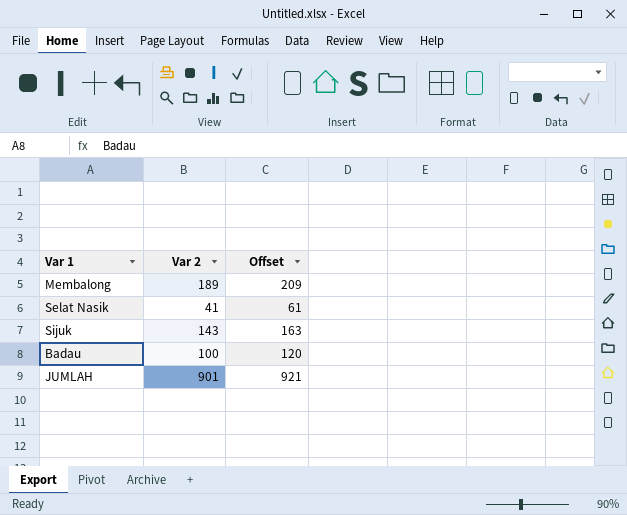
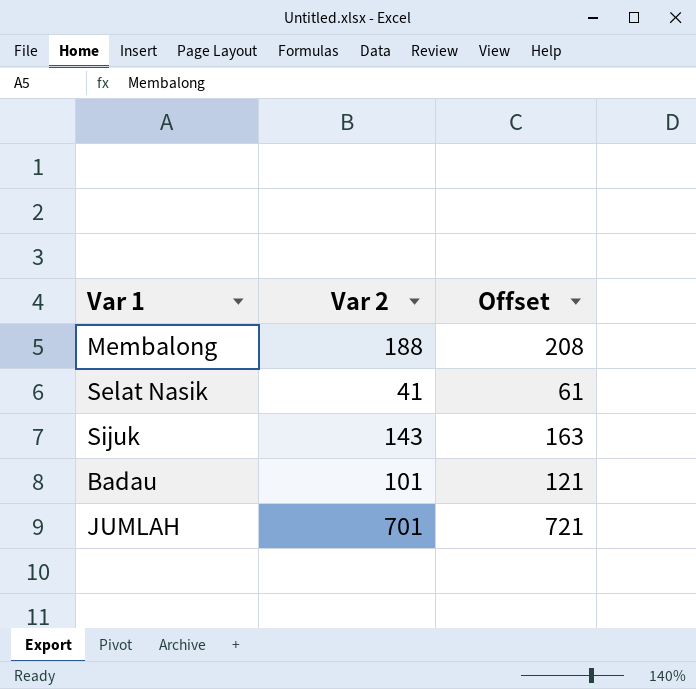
Membalong | Var 2: 189 -> 188
Membalong | Offset: 209 -> 208
Badau | Var 2: 100 -> 101
Badau | Offset: 120 -> 121
JUMLAH | Var 2: 901 -> 701
JUMLAH | Offset: 921 -> 721

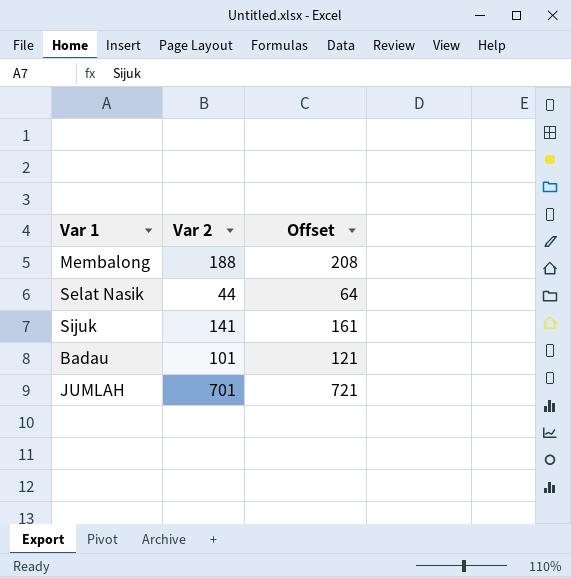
Selat Nasik | Var 2: 41 -> 44
Selat Nasik | Offset: 61 -> 64
Sijuk | Var 2: 143 -> 141
Sijuk | Offset: 163 -> 161

